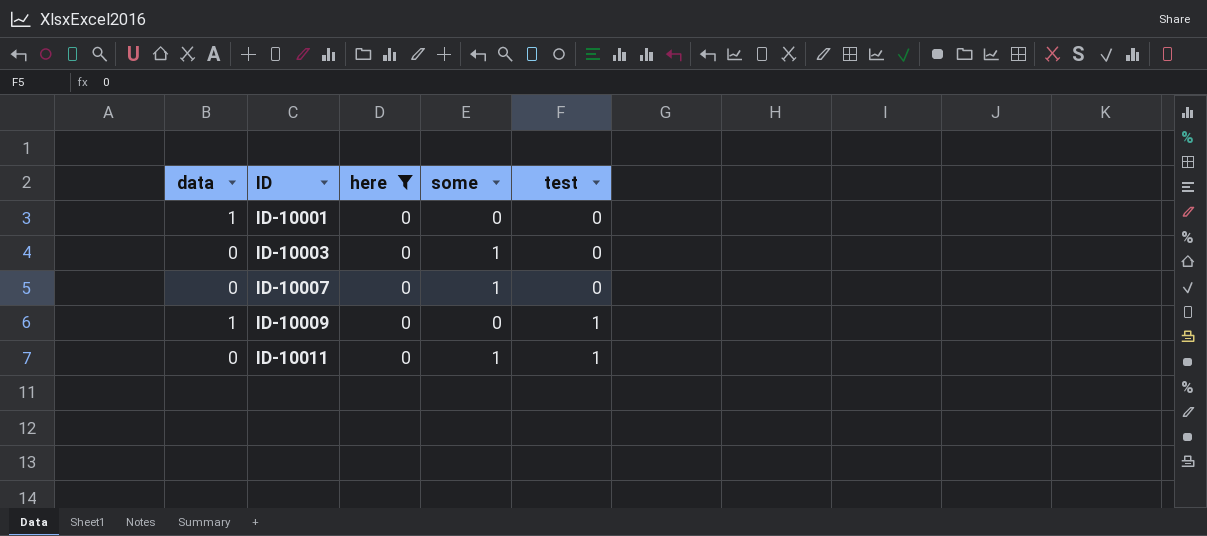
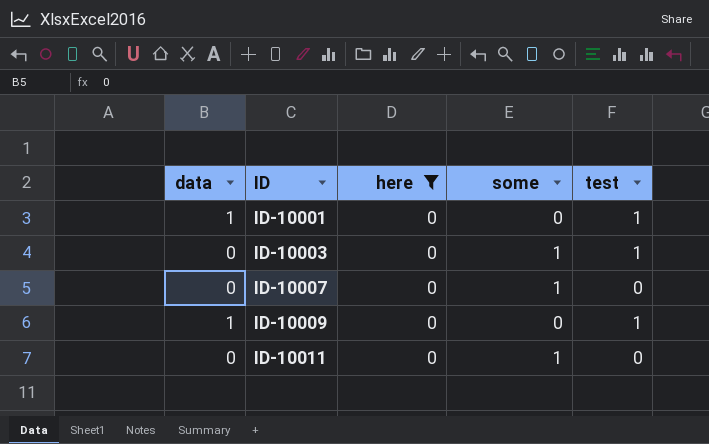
ID-10001 | test: 0 -> 1
ID-10003 | test: 0 -> 1
ID-10011 | test: 1 -> 0

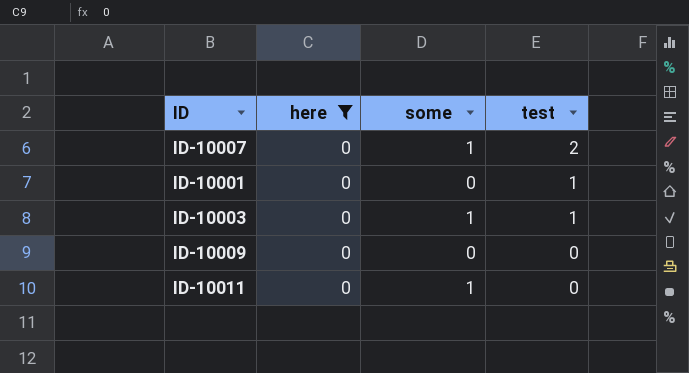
row order: ID ascending -> test descending
column data | position: 1 -> none
ID-10007 | test: 0 -> 2
ID-10009 | test: 1 -> 0

